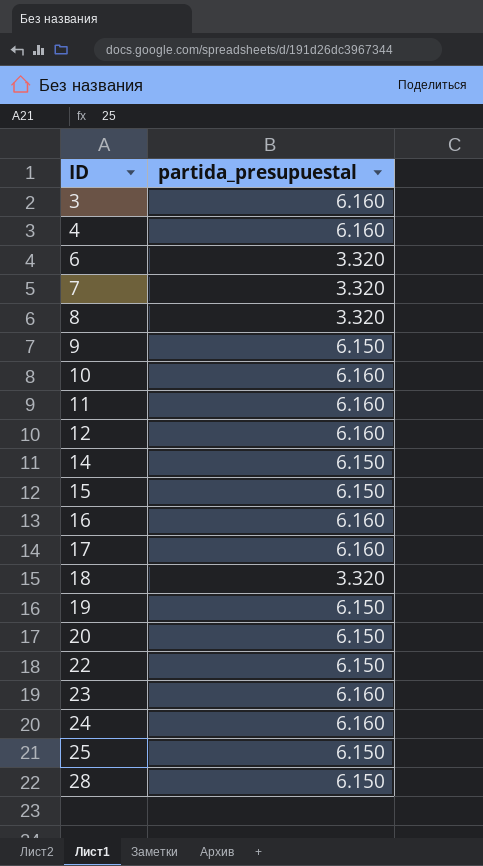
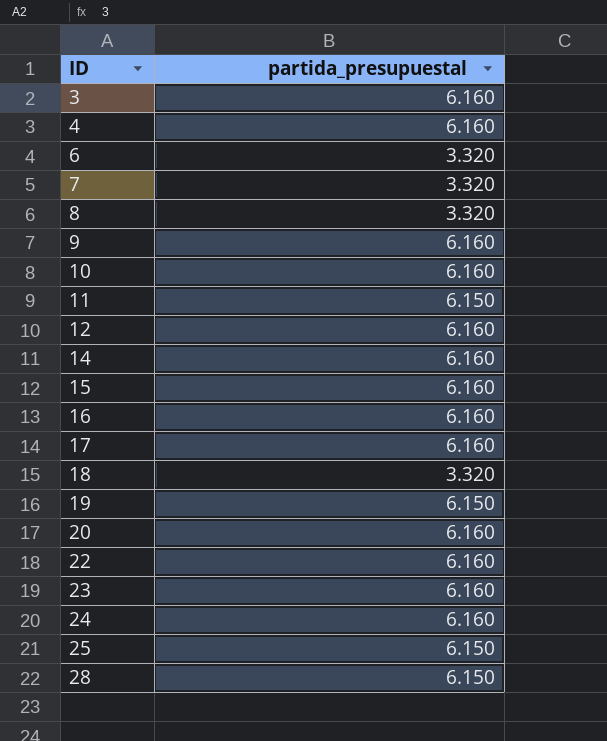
9 | partida_presupuestal: 6.150 -> 6.160
11 | partida_presupuestal: 6.160 -> 6.150
14 | partida_presupuestal: 6.150 -> 6.160
15 | partida_presupuestal: 6.150 -> 6.160
20 | partida_presupuestal: 6.150 -> 6.160
22 | partida_presupuestal: 6.150 -> 6.160

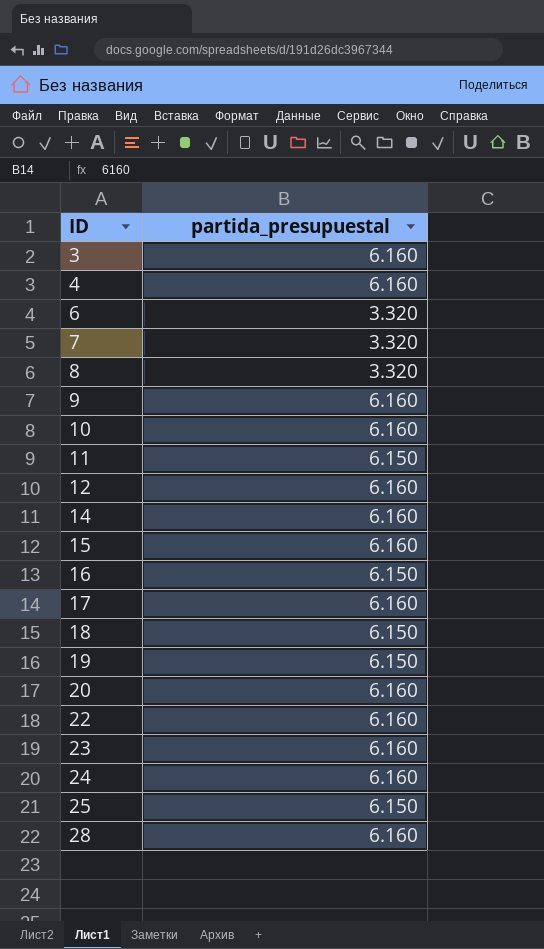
16 | partida_presupuestal: 6.160 -> 6.150
18 | partida_presupuestal: 3.320 -> 6.150
28 | partida_presupuestal: 6.150 -> 6.160

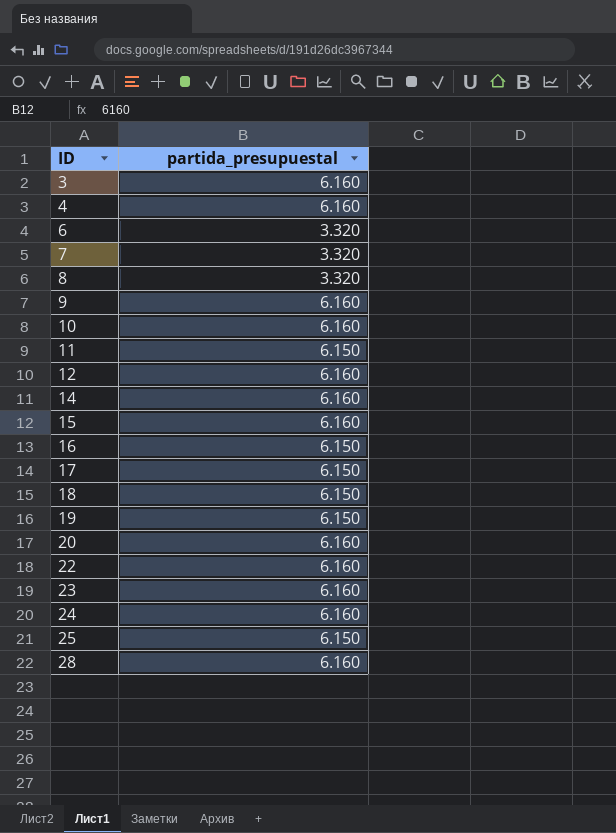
17 | partida_presupuestal: 6.160 -> 6.150

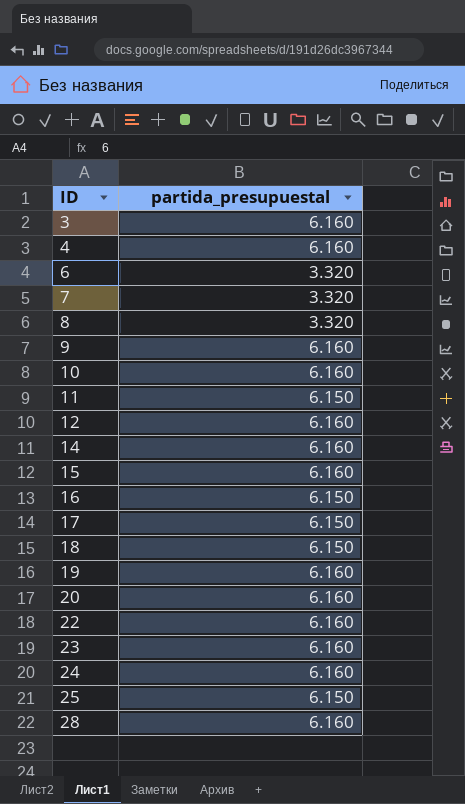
19 | partida_presupuestal: 6.150 -> 6.160

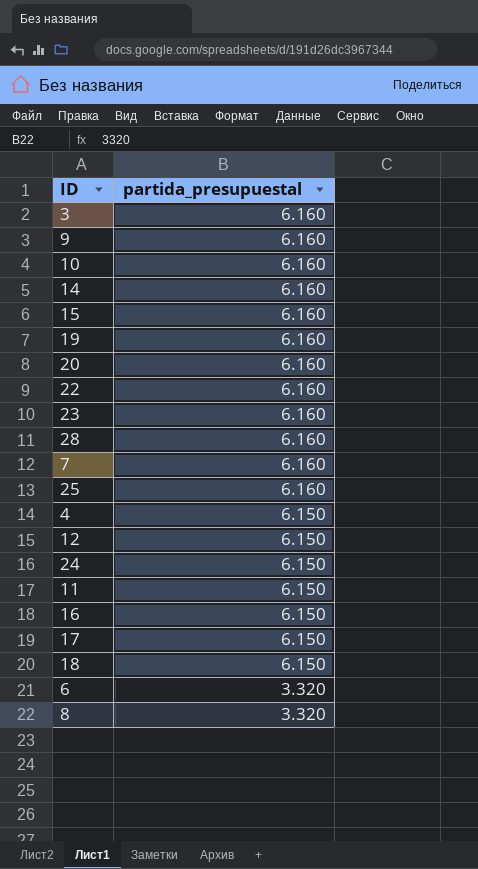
row order: ID ascending -> partida_presupuestal descending
7 | partida_presupuestal: 3.320 -> 6.160
25 | partida_presupuestal: 6.150 -> 6.160
4 | partida_presupuestal: 6.160 -> 6.150
12 | partida_presupuestal: 6.160 -> 6.150
24 | partida_presupuestal: 6.160 -> 6.150

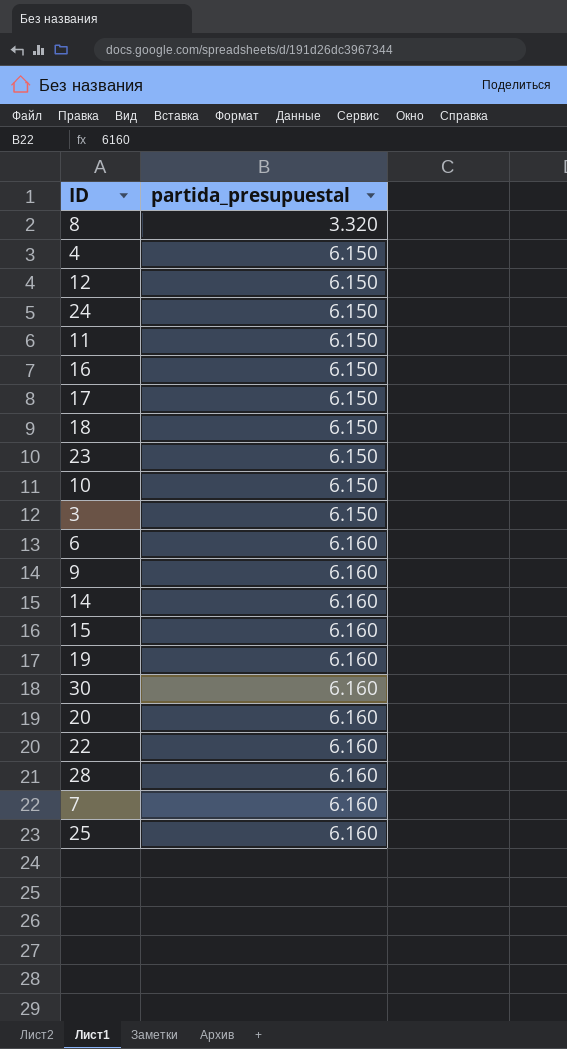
row order: partida_presupuestal descending -> partida_presupuestal ascending
23 | partida_presupuestal: 6.160 -> 6.150
10 | partida_presupuestal: 6.160 -> 6.150
3 | partida_presupuestal: 6.160 -> 6.150
6 | partida_presupuestal: 3.320 -> 6.160
row 30: none -> 6.160

